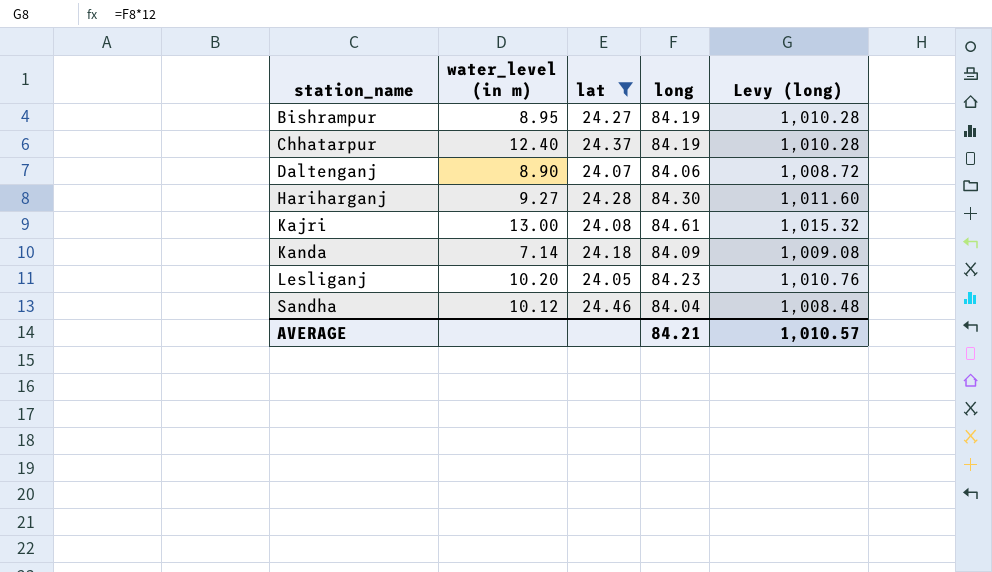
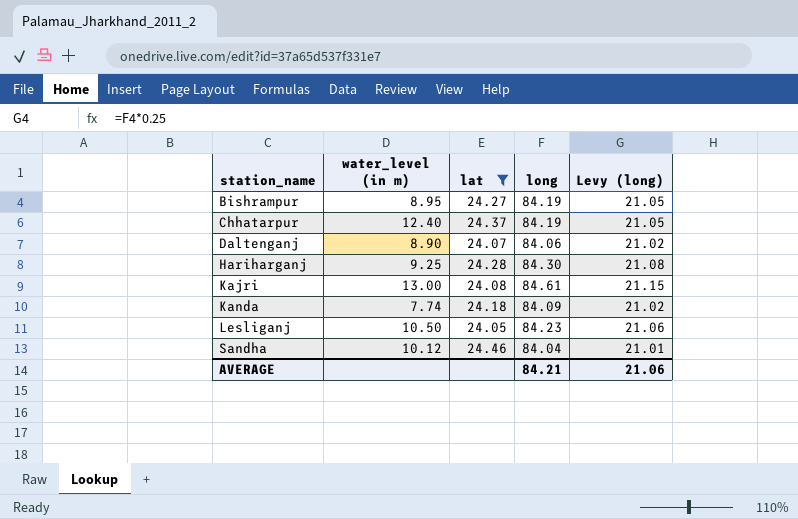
column Levy (long) | formula: [long] * 12 -> [long] * 0.25
Hariharganj | water_level (in m): 9.27 -> 9.25
Kanda | water_level (in m): 7.14 -> 7.74
Lesliganj | water_level (in m): 10.20 -> 10.50
AVERAGE | Levy (long): 1,010.57 -> 21.06

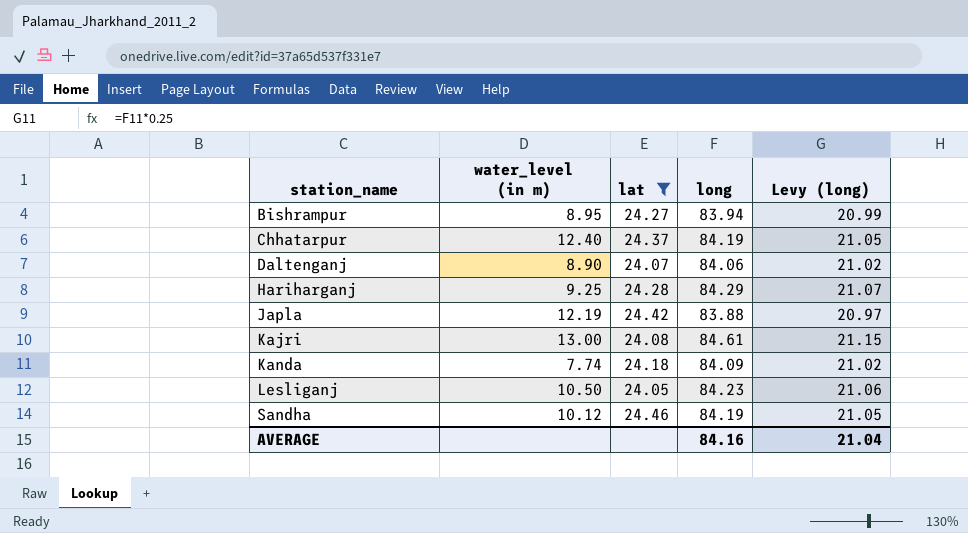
Bishrampur | long: 84.19 -> 83.94
Bishrampur | Levy (long): 21.05 -> 20.99
Hariharganj | long: 84.30 -> 84.29
Hariharganj | Levy (long): 21.08 -> 21.07
row Japla: none -> 12.19 | 24.42 | 83.88 | 20.97
Sandha | long: 84.04 -> 84.19
Sandha | Levy (long): 21.01 -> 21.05
AVERAGE | long: 84.21 -> 84.16
AVERAGE | Levy (long): 21.06 -> 21.04

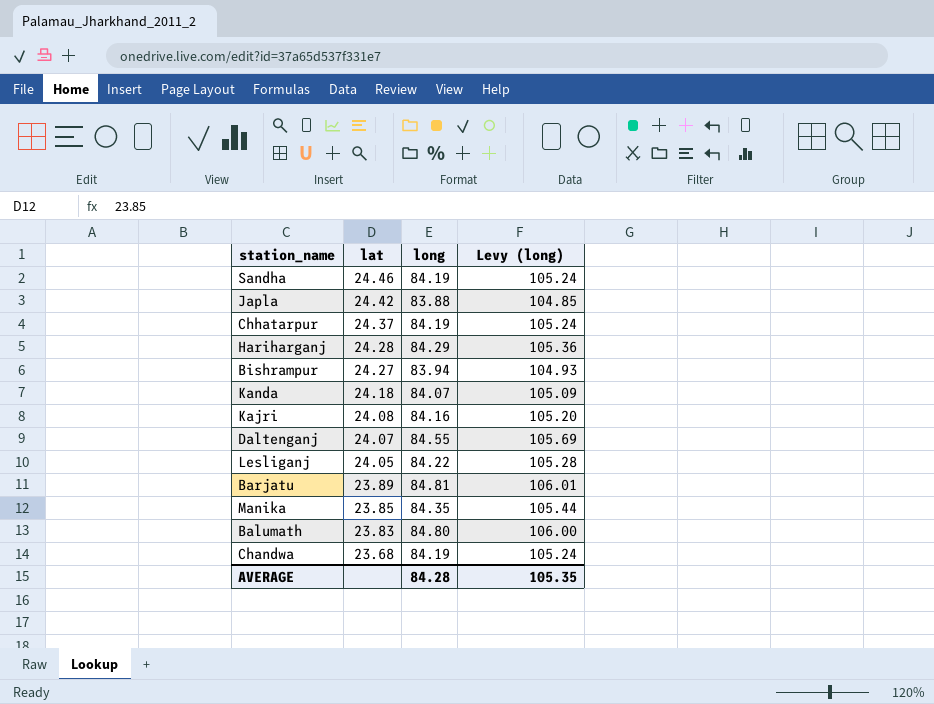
filter: lat >= 24.05 -> none
row order: station_name ascending -> lat descending
column water_level (in m) | position: 2 -> none
column Levy (long) | formula: [long] * 0.25 -> [long] * 1.25
Kanda | long: 84.09 -> 84.07
Kajri | long: 84.61 -> 84.16
Daltenganj | long: 84.06 -> 84.55
Lesliganj | long: 84.23 -> 84.22
AVERAGE | long: 84.16 -> 84.28
AVERAGE | Levy (long): 21.04 -> 105.35

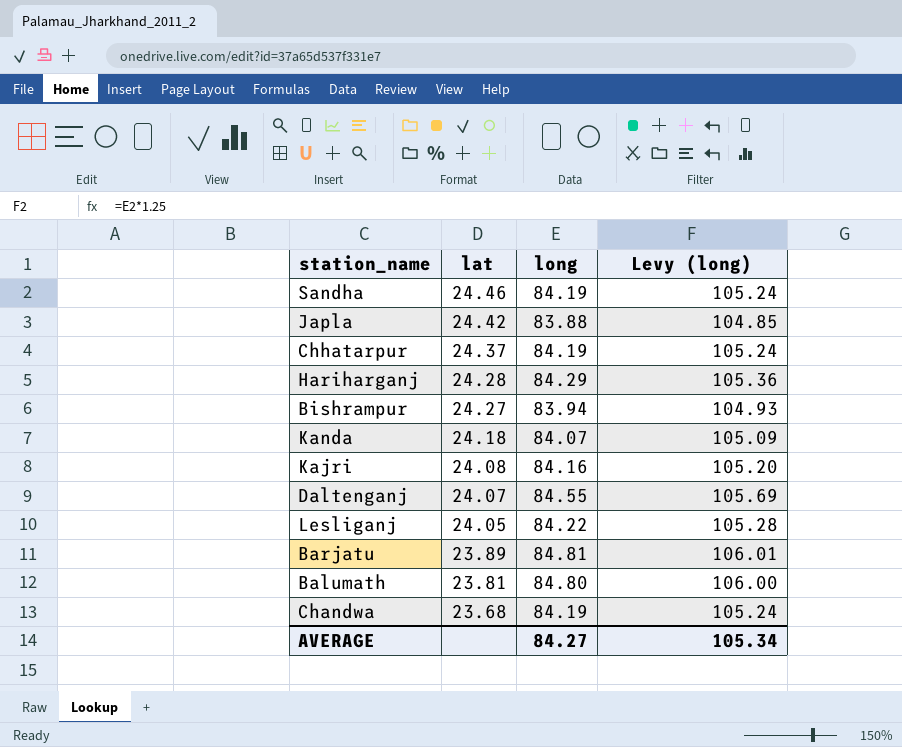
row Manika: 23.85 | 84.35 | 105.44 -> none
Balumath | lat: 23.83 -> 23.81
AVERAGE | long: 84.28 -> 84.27
AVERAGE | Levy (long): 105.35 -> 105.34

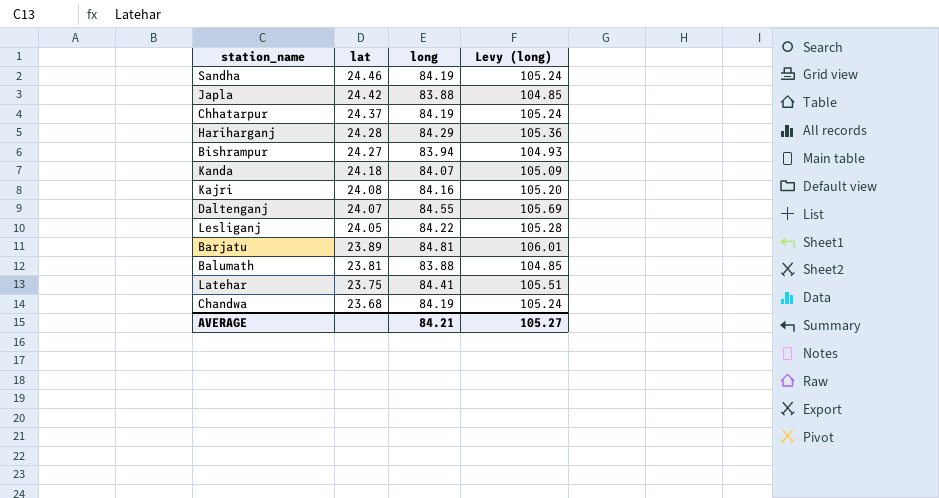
Balumath | long: 84.80 -> 83.88
Balumath | Levy (long): 106.00 -> 104.85
row Latehar: none -> 23.75 | 84.41 | 105.51
AVERAGE | long: 84.27 -> 84.21
AVERAGE | Levy (long): 105.34 -> 105.27

